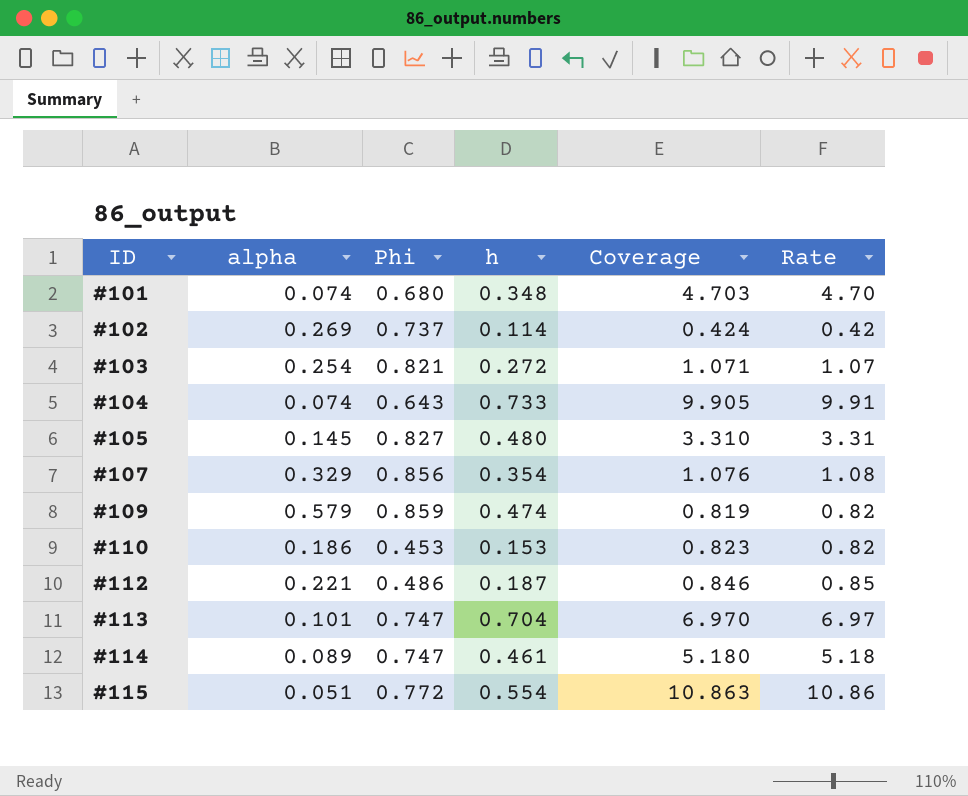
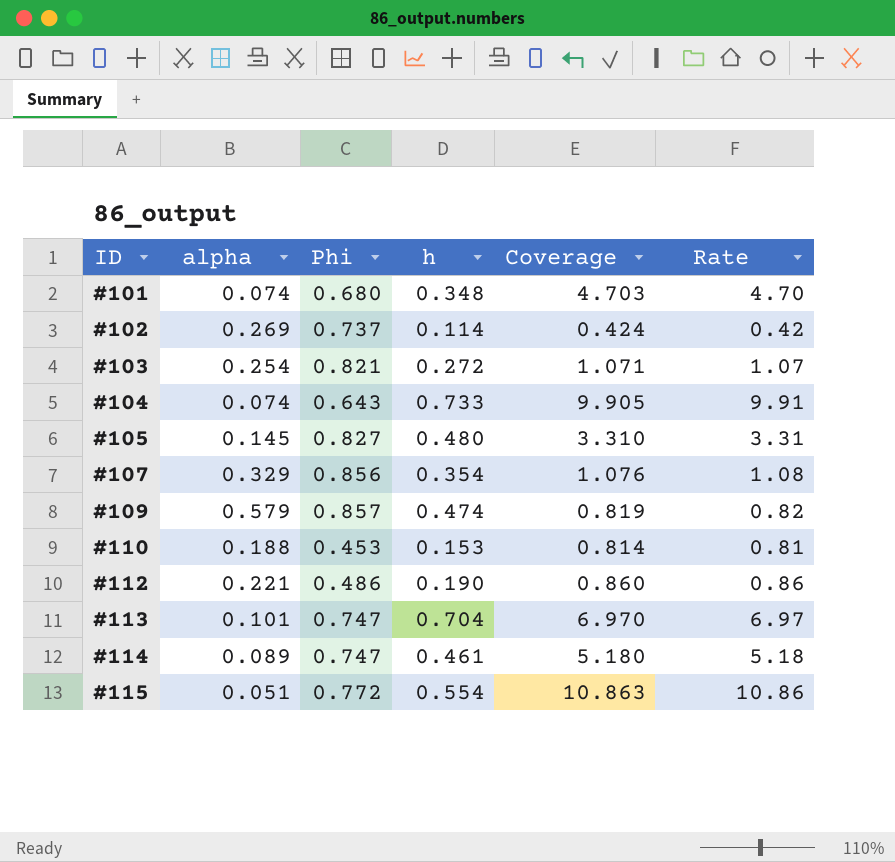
#109 | Phi: 0.859 -> 0.857
#110 | alpha: 0.186 -> 0.188
#110 | Coverage: 0.823 -> 0.814
#110 | Rate: 0.82 -> 0.81
#112 | h: 0.187 -> 0.190
#112 | Coverage: 0.846 -> 0.860
#112 | Rate: 0.85 -> 0.86

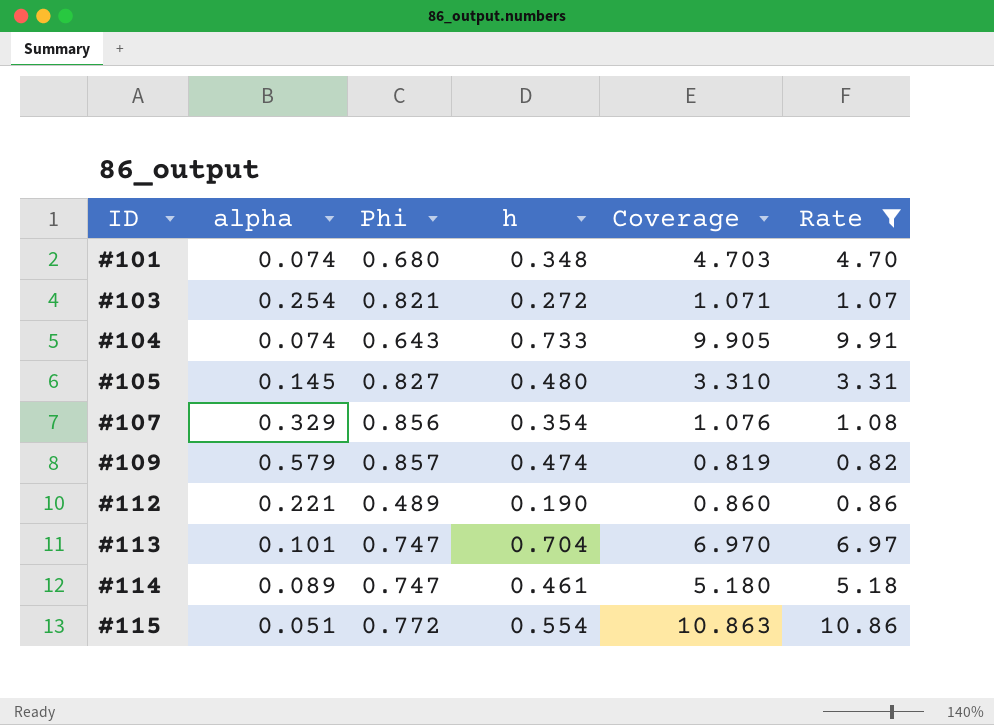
filter: none -> Rate >= 0.82
#112 | Phi: 0.486 -> 0.489

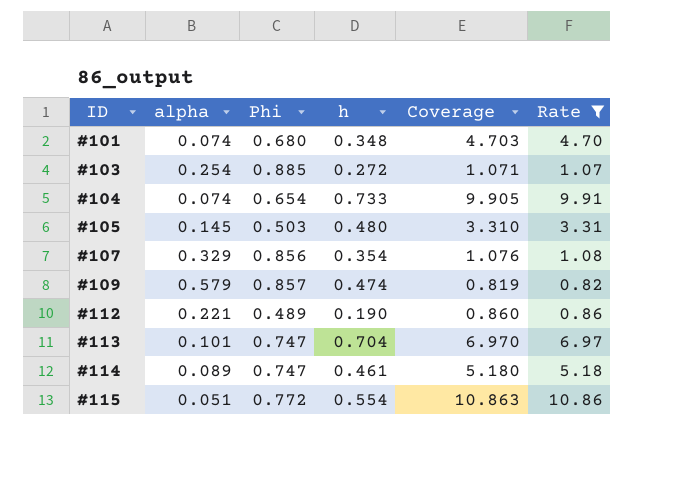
#103 | Phi: 0.821 -> 0.885
#104 | Phi: 0.643 -> 0.654
#105 | Phi: 0.827 -> 0.503

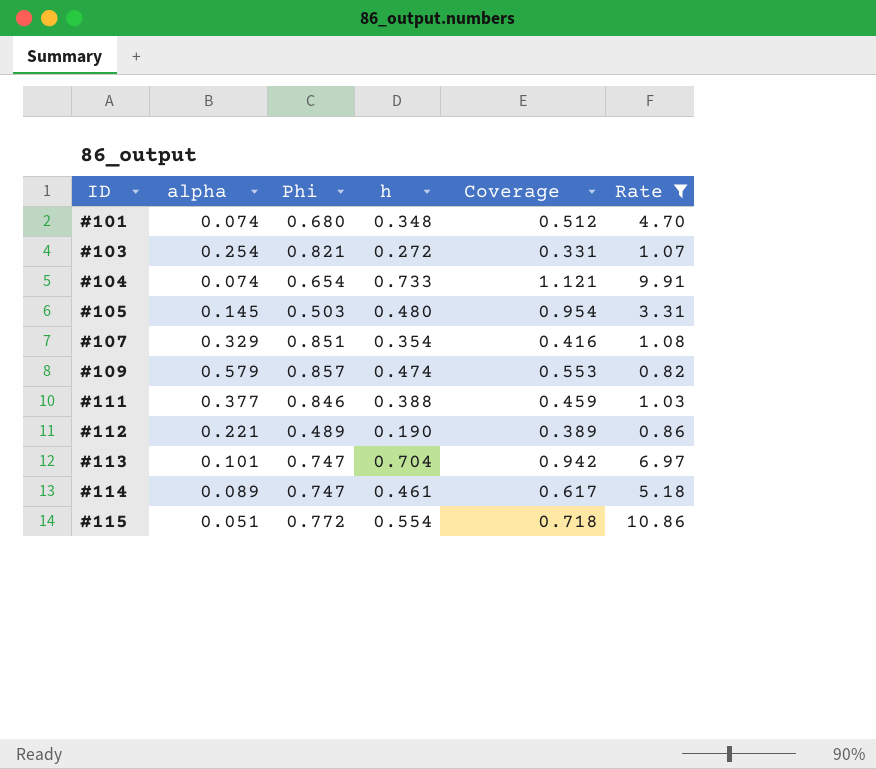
column Coverage | formula: [h] / [alpha] -> [h] / [Phi]
#103 | Phi: 0.885 -> 0.821
#107 | Phi: 0.856 -> 0.851
row #111: none -> 0.377 | 0.846 | 0.388 | 0.459 | 1.03

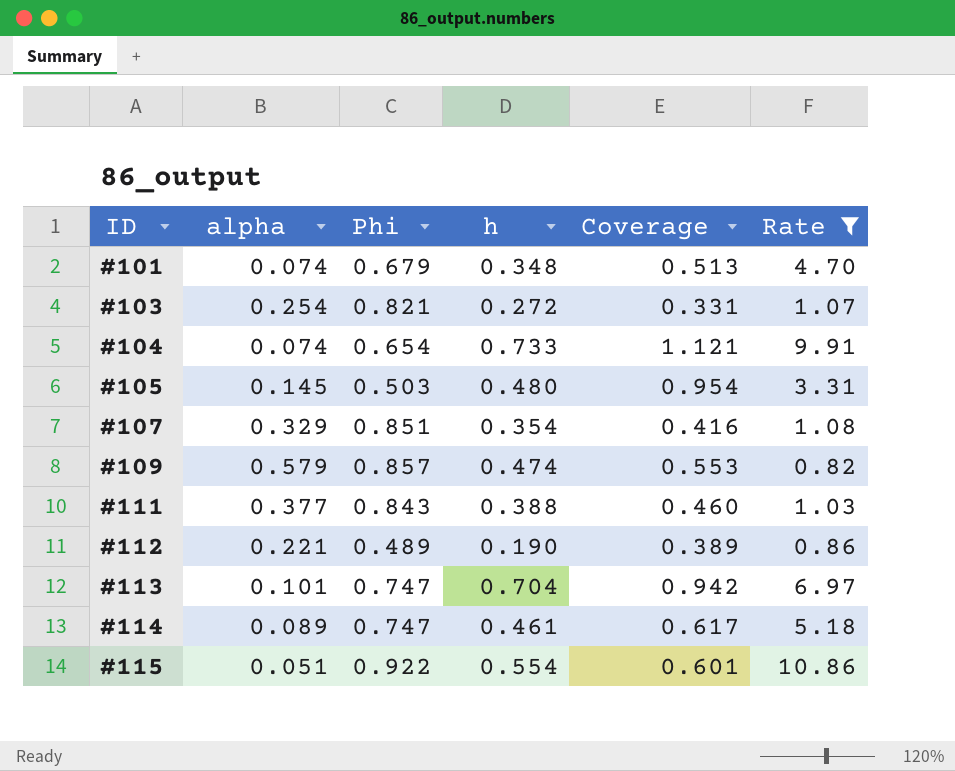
#101 | Phi: 0.680 -> 0.679
#101 | Coverage: 0.512 -> 0.513
#111 | Phi: 0.846 -> 0.843
#111 | Coverage: 0.459 -> 0.460
#115 | Phi: 0.772 -> 0.922
#115 | Coverage: 0.718 -> 0.601

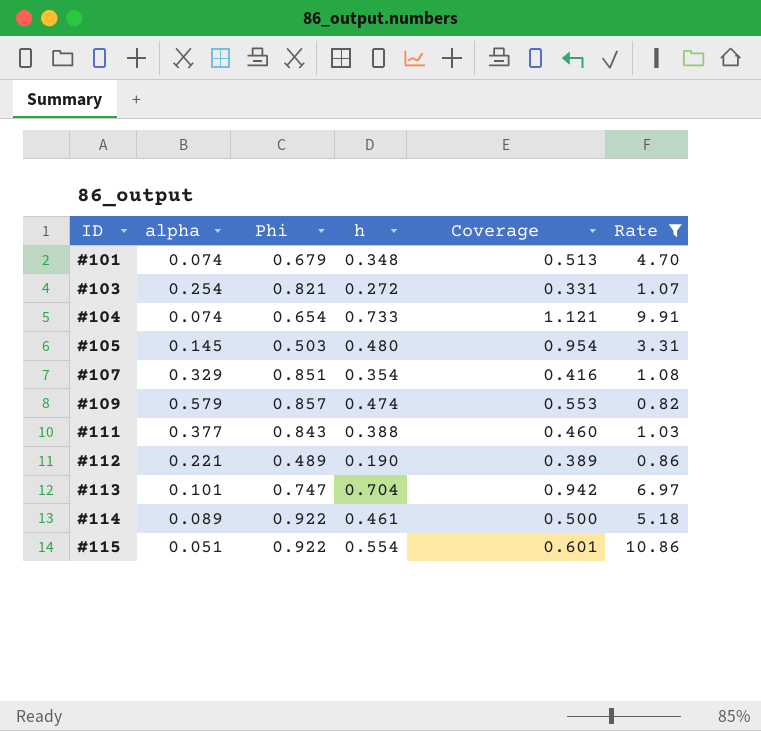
#114 | Phi: 0.747 -> 0.922
#114 | Coverage: 0.617 -> 0.500

